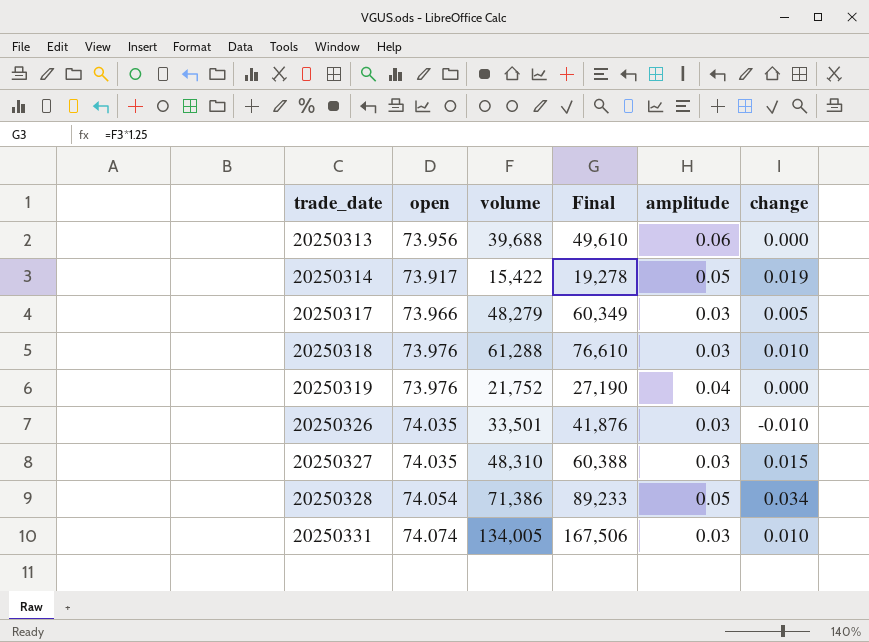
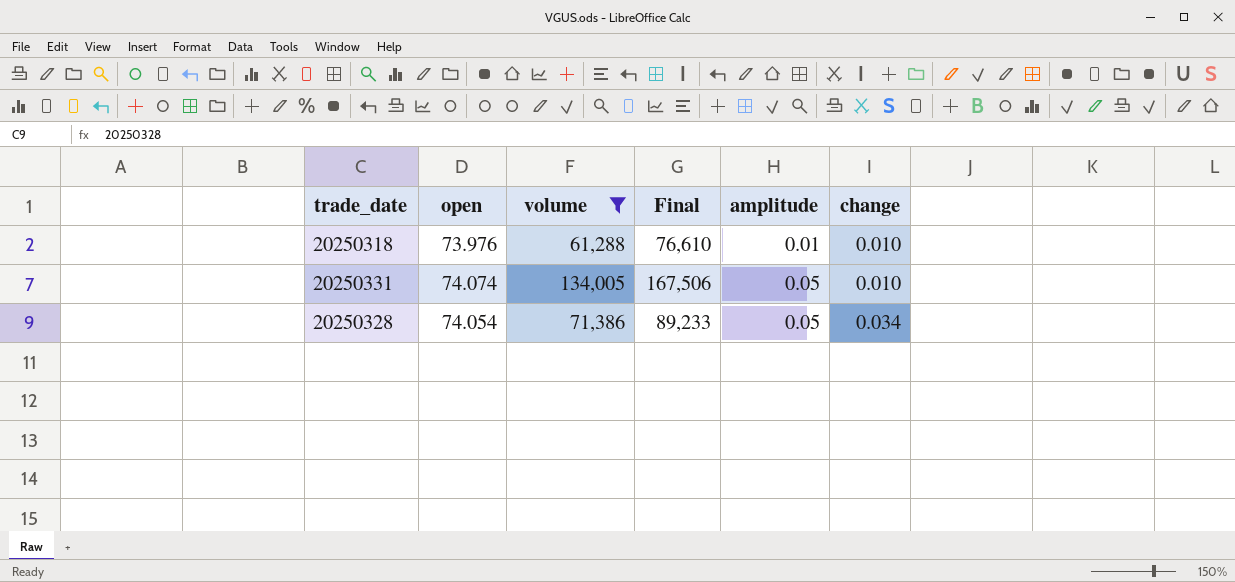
filter: none -> volume >= 61,288
row order: trade_date ascending -> amplitude ascending
20250318 | amplitude: 0.03 -> 0.01
20250331 | amplitude: 0.03 -> 0.05

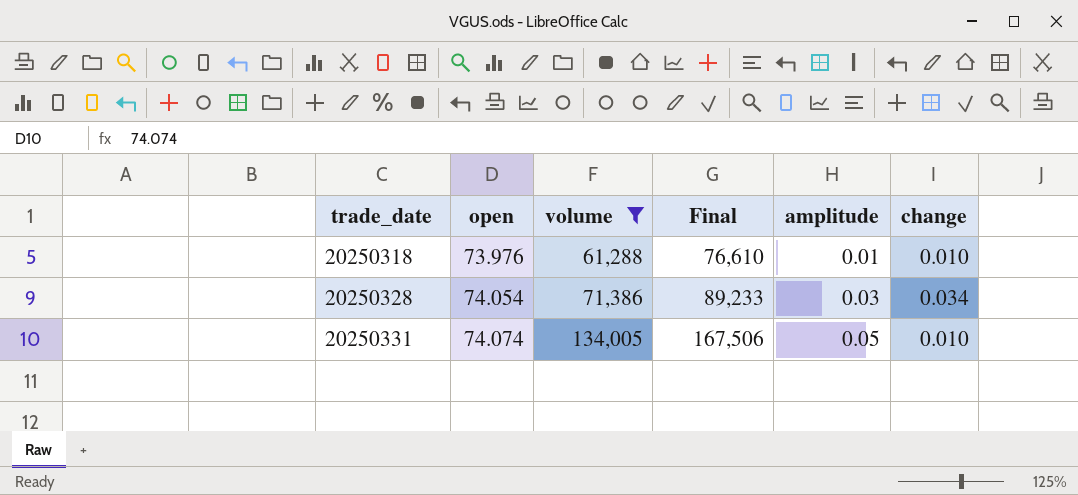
row order: amplitude ascending -> trade_date ascending
20250328 | amplitude: 0.05 -> 0.03

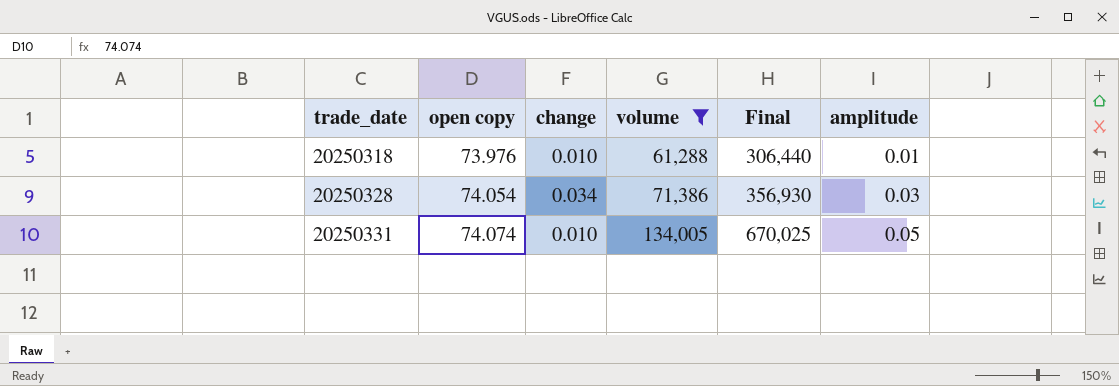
column name: open -> open copy
column change | position: 6 -> 3
column Final | formula: [volume] * 1.25 -> [volume] * 5

